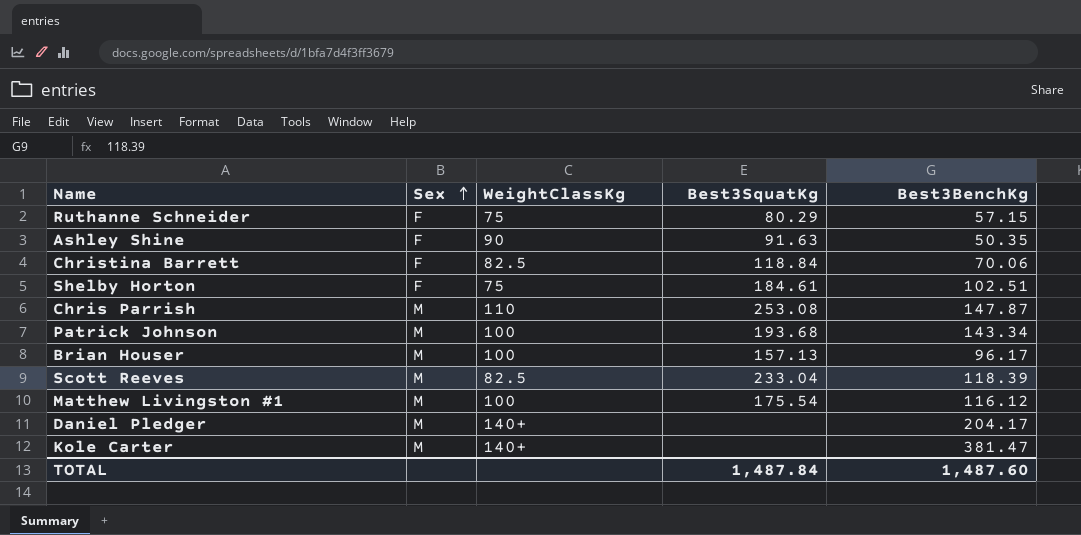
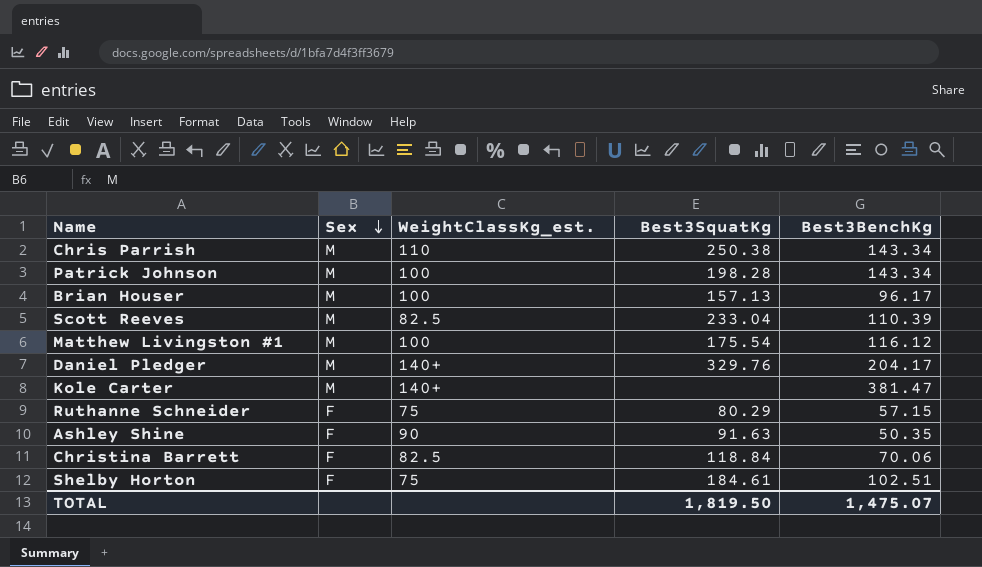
row order: Sex ascending -> Sex descending
column name: WeightClassKg -> WeightClassKg_est.
Chris Parrish | Best3SquatKg: 253.08 -> 250.38
Chris Parrish | Best3BenchKg: 147.87 -> 143.34
Patrick Johnson | Best3SquatKg: 193.68 -> 198.28
Scott Reeves | Best3BenchKg: 118.39 -> 110.39
Daniel Pledger | Best3SquatKg: none -> 329.76
TOTAL | Best3SquatKg: 1,487.84 -> 1,819.50
TOTAL | Best3BenchKg: 1,487.60 -> 1,475.07

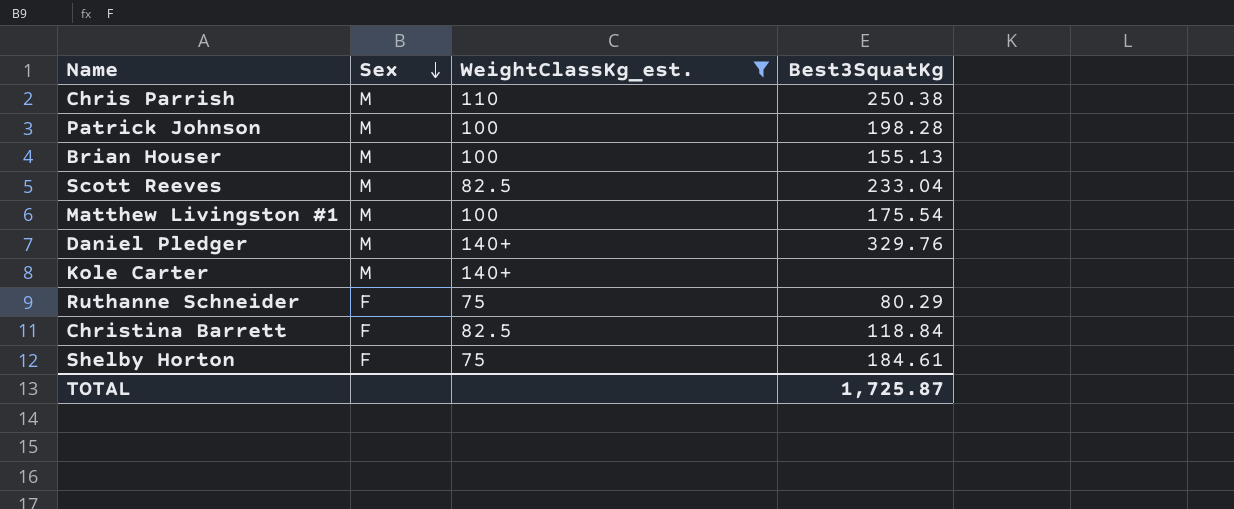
filter: none -> WeightClassKg_est. != 90
column Best3BenchKg | position: 5 -> none
Brian Houser | Best3SquatKg: 157.13 -> 155.13
TOTAL | Best3SquatKg: 1,819.50 -> 1,725.87

